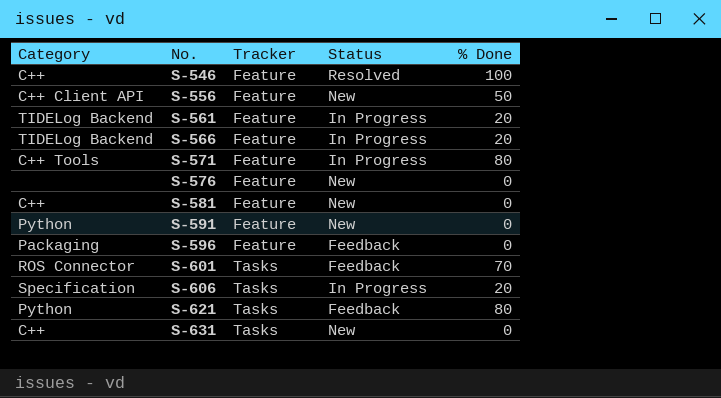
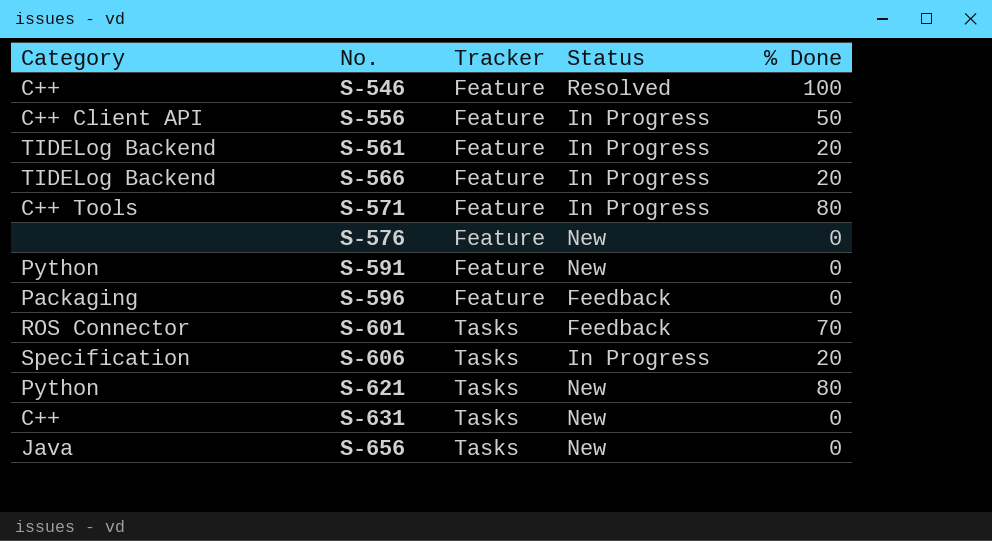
row S-581: C++ | Feature | New | 0 -> none
S-556 | Status: New -> In Progress
S-621 | Status: Feedback -> New
row S-656: none -> Java | Tasks | New | 0

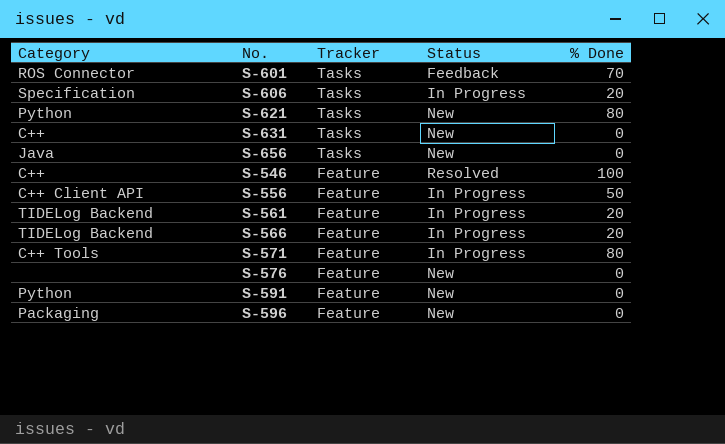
row order: No. ascending -> Tracker descending
S-596 | Status: Feedback -> New

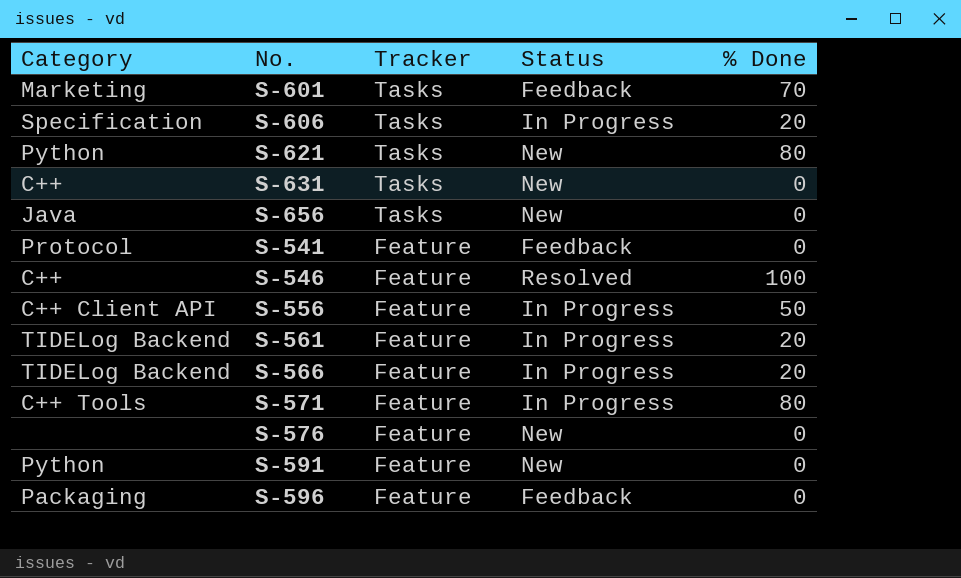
S-601 | Category: ROS Connector -> Marketing
row S-541: none -> Protocol | Feature | Feedback | 0
S-596 | Status: New -> Feedback

